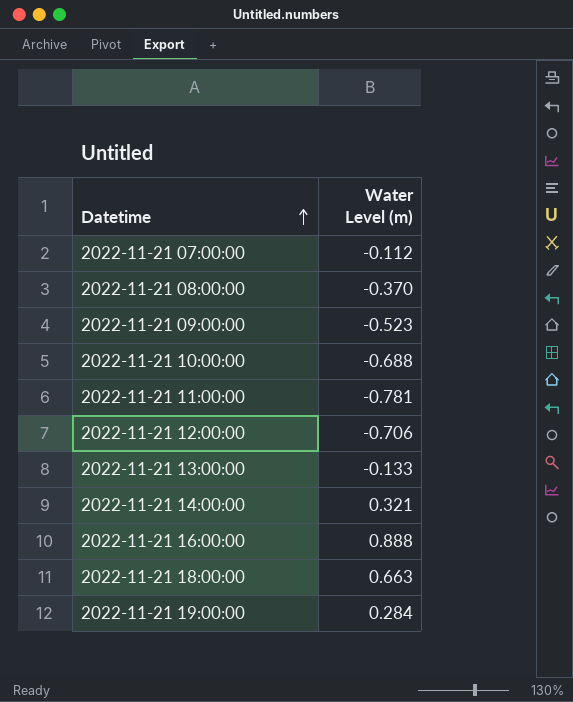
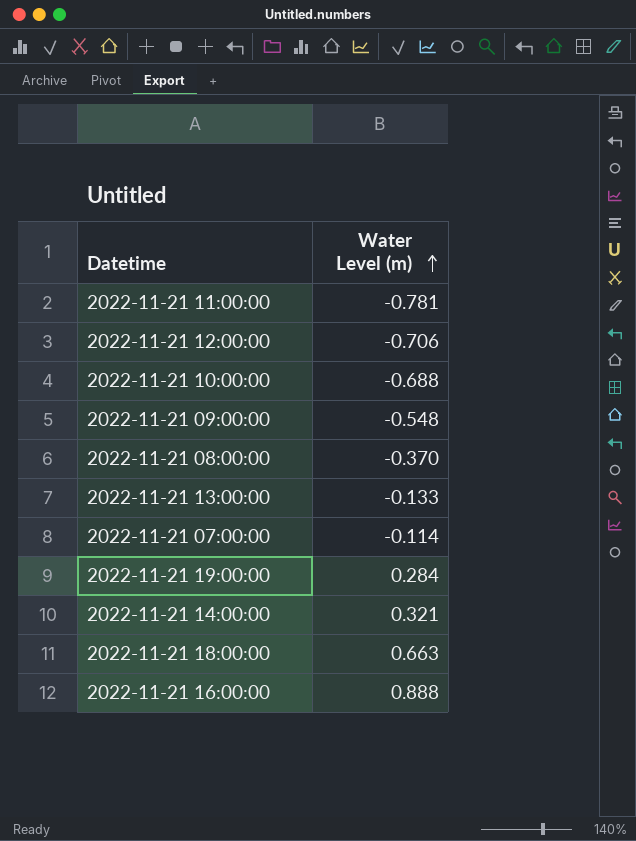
row order: Datetime ascending -> Water Level (m) ascending
2022-11-21 09:00:00 | Water Level (m): -0.523 -> -0.548
2022-11-21 07:00:00 | Water Level (m): -0.112 -> -0.114

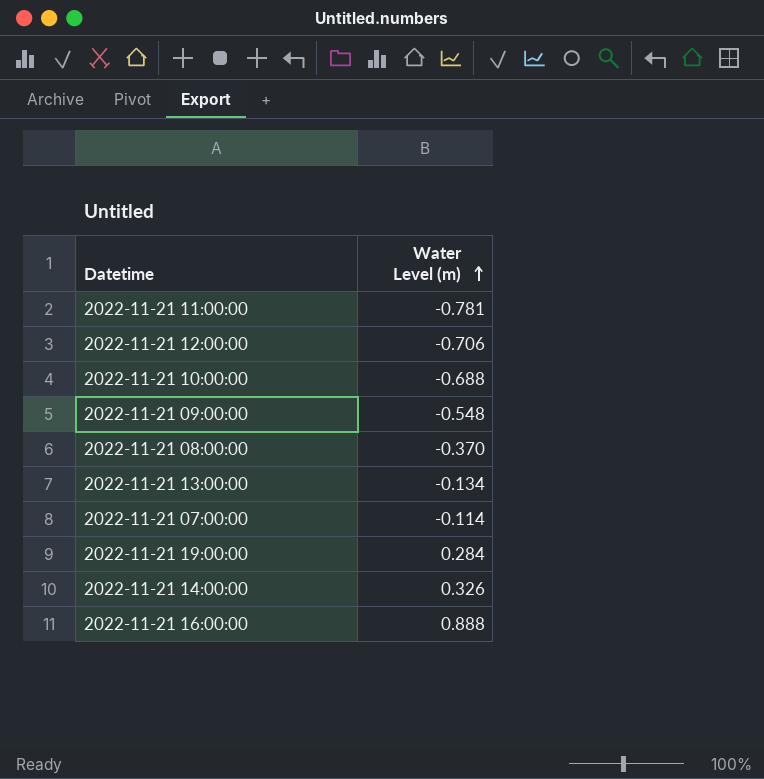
row 2022-11-21 18:00:00: 0.663 -> none
2022-11-21 13:00:00 | Water Level (m): -0.133 -> -0.134
2022-11-21 14:00:00 | Water Level (m): 0.321 -> 0.326

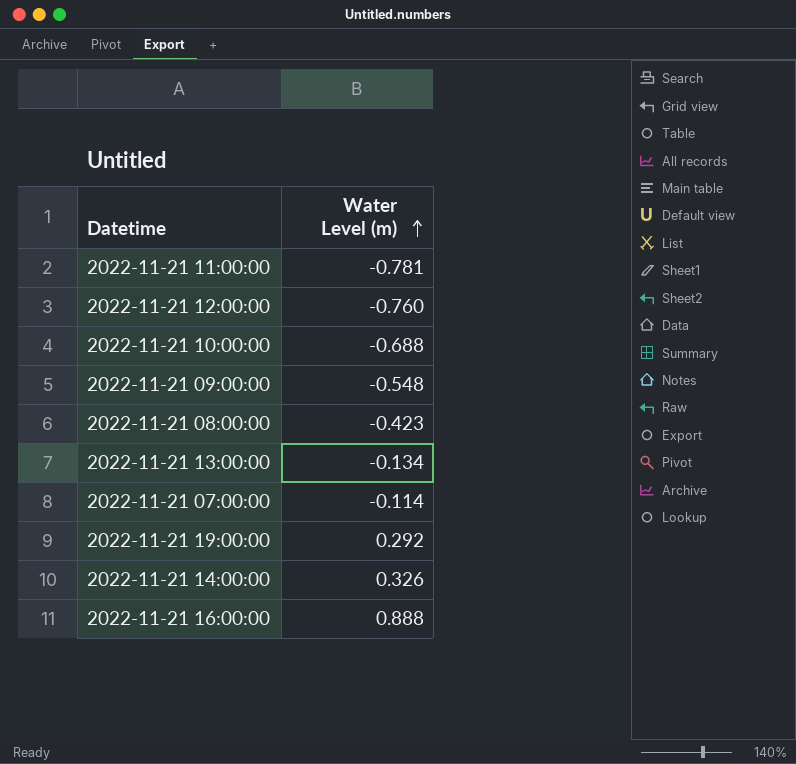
2022-11-21 12:00:00 | Water Level (m): -0.706 -> -0.760
2022-11-21 08:00:00 | Water Level (m): -0.370 -> -0.423
2022-11-21 19:00:00 | Water Level (m): 0.284 -> 0.292

